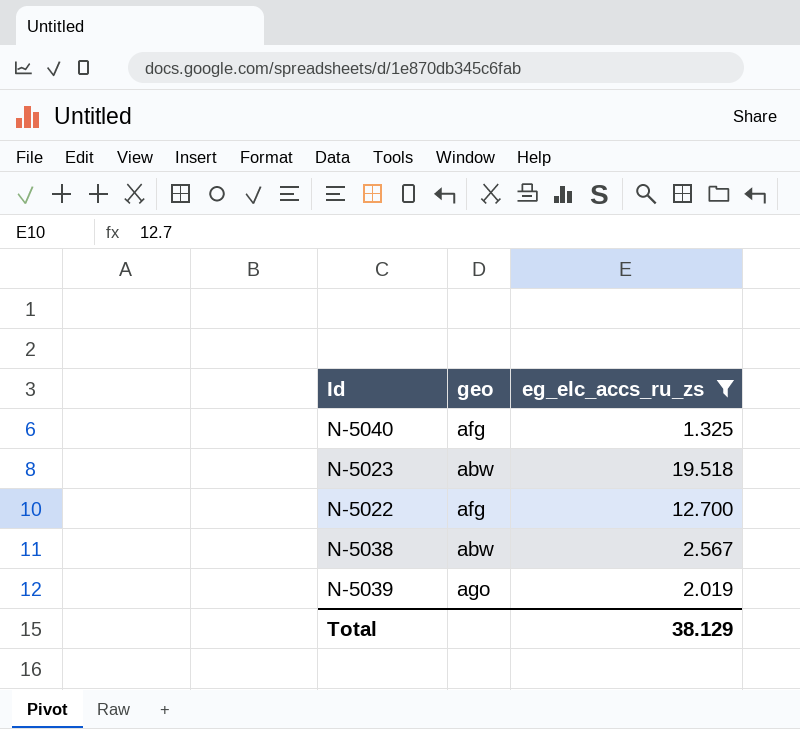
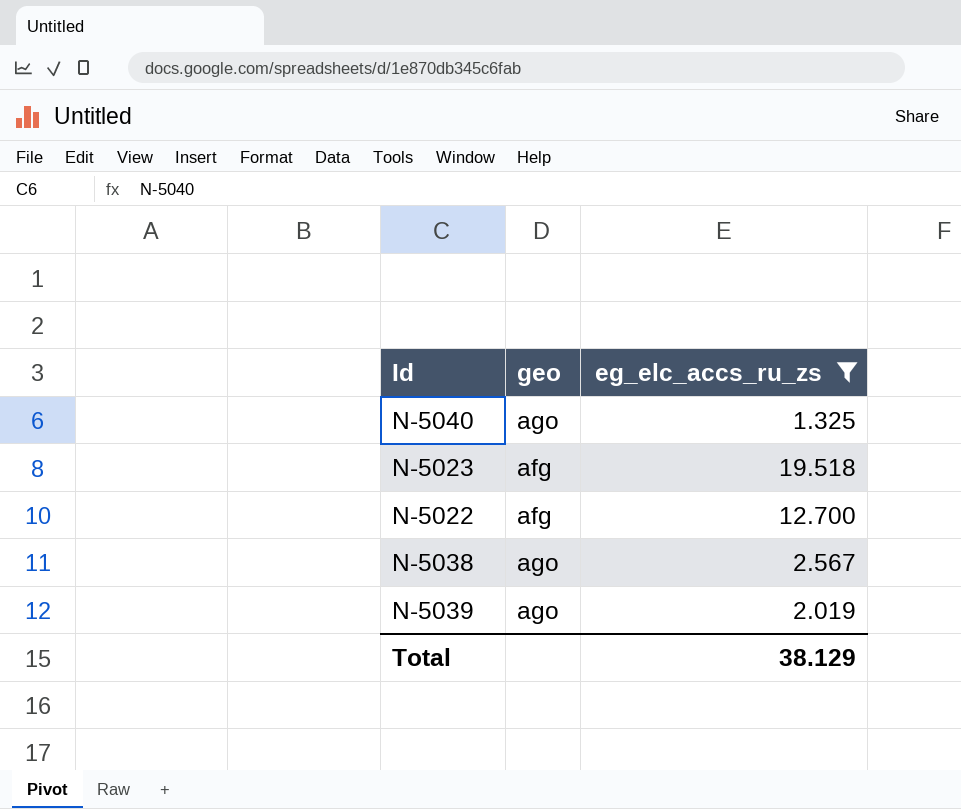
N-5040 | geo: afg -> ago
N-5023 | geo: abw -> afg
N-5038 | geo: abw -> ago

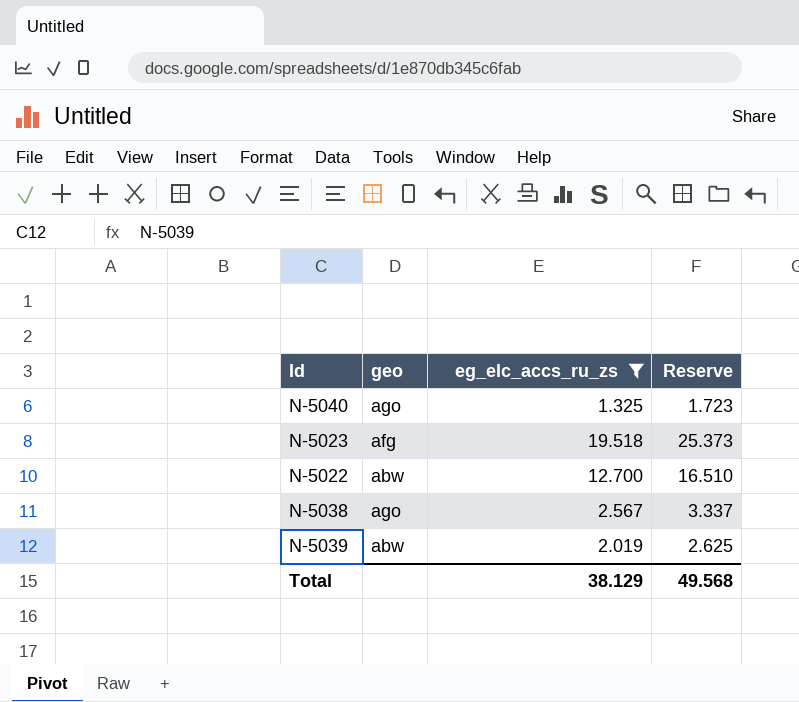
column Reserve | formula: none -> [eg_elc_accs_ru_zs] * 1.3
N-5022 | geo: afg -> abw
N-5039 | geo: ago -> abw

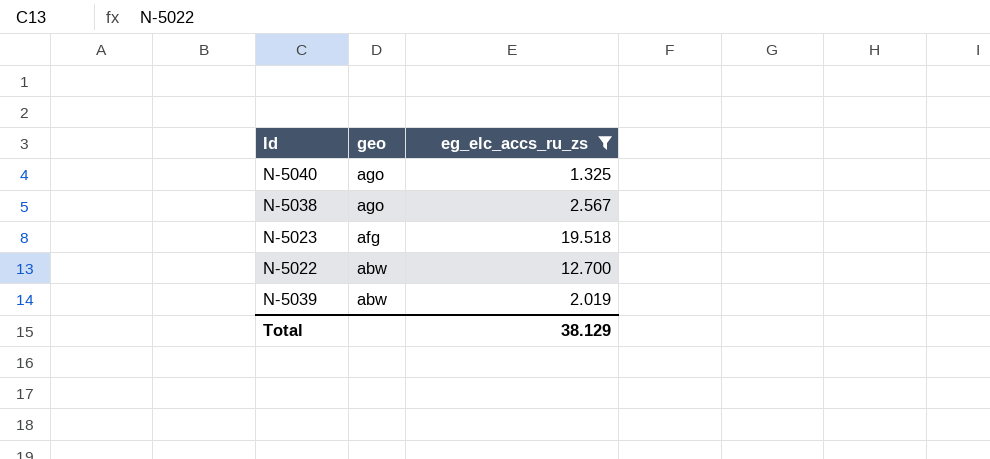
row order: none -> geo descending
column Reserve | formula: [eg_elc_accs_ru_zs] * 1.3 -> none

